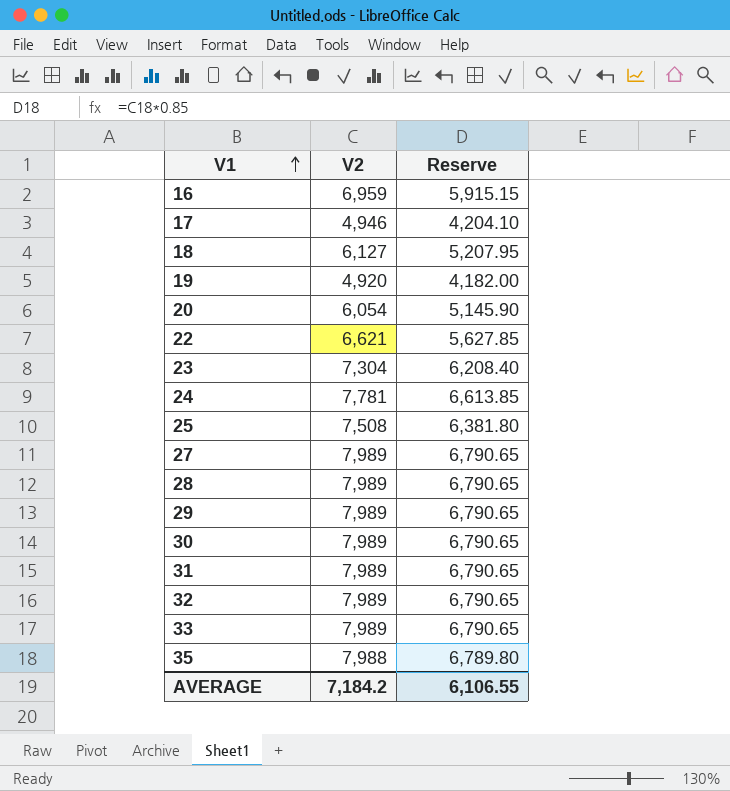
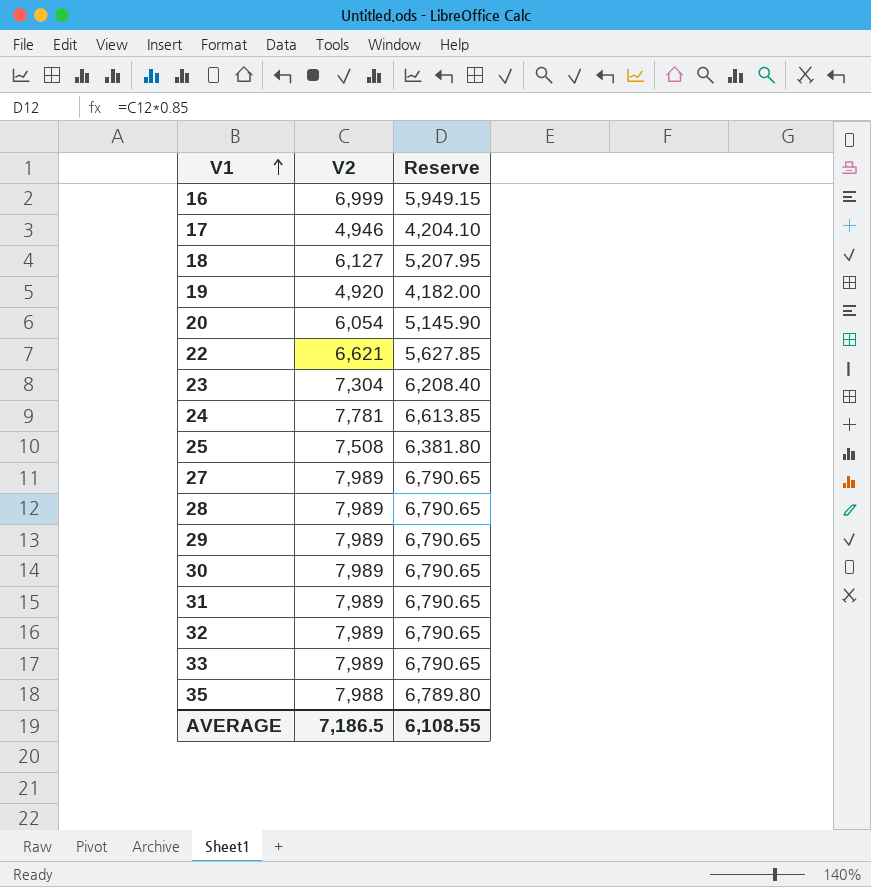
16 | V2: 6,959 -> 6,999
16 | Reserve: 5,915.15 -> 5,949.15
AVERAGE | V2: 7,184.2 -> 7,186.5
AVERAGE | Reserve: 6,106.55 -> 6,108.55

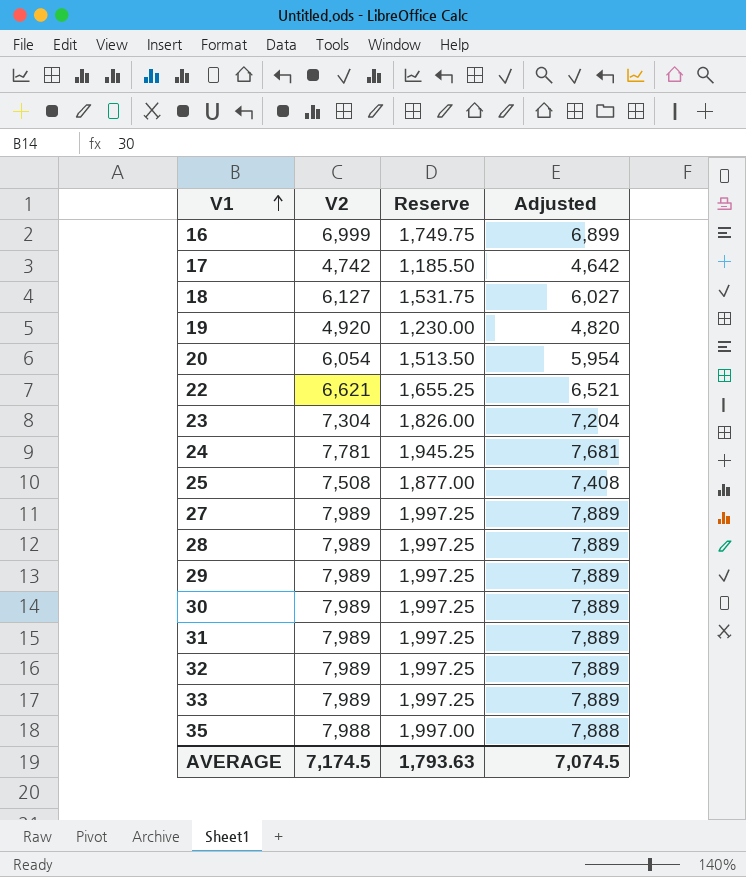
column Reserve | formula: [V2] * 0.85 -> [V2] * 0.25
column Adjusted | formula: none -> [V2] - 100
17 | V2: 4,946 -> 4,742
AVERAGE | V2: 7,186.5 -> 7,174.5
AVERAGE | Reserve: 6,108.55 -> 1,793.63

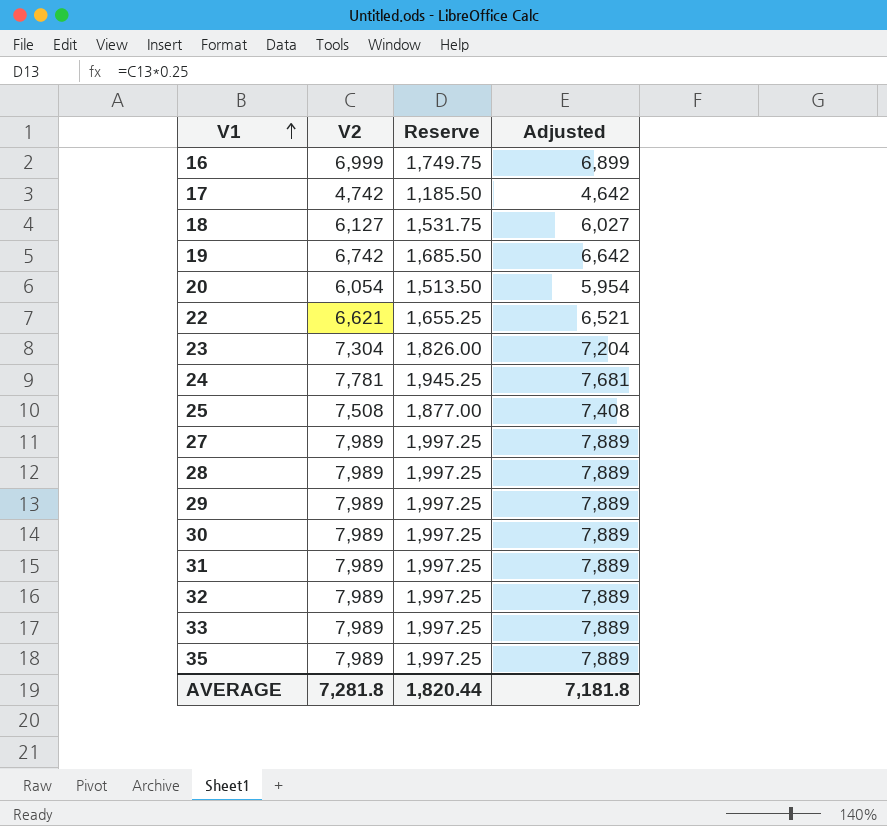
19 | V2: 4,920 -> 6,742
19 | Reserve: 1,230.00 -> 1,685.50
19 | Adjusted: 4,820 -> 6,642
35 | V2: 7,988 -> 7,989
35 | Reserve: 1,997.00 -> 1,997.25
35 | Adjusted: 7,888 -> 7,889
AVERAGE | V2: 7,174.5 -> 7,281.8
AVERAGE | Reserve: 1,793.63 -> 1,820.44
AVERAGE | Adjusted: 7,074.5 -> 7,181.8

